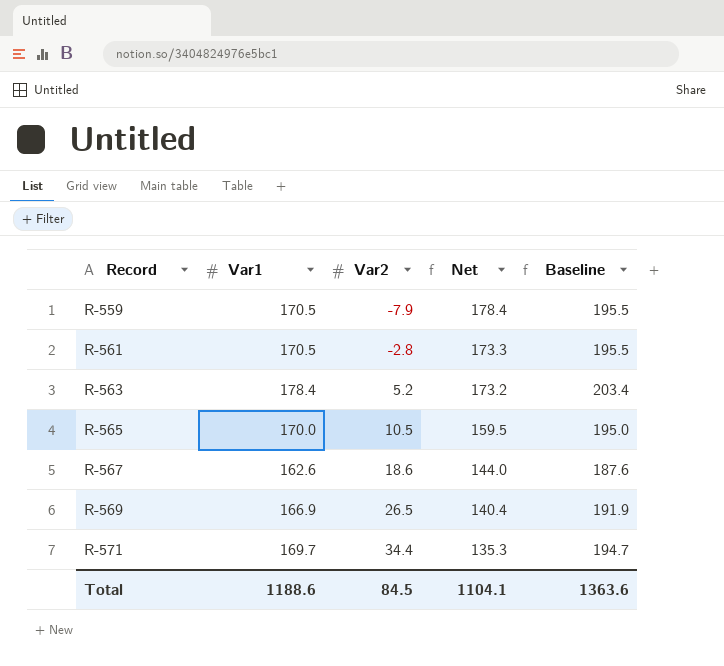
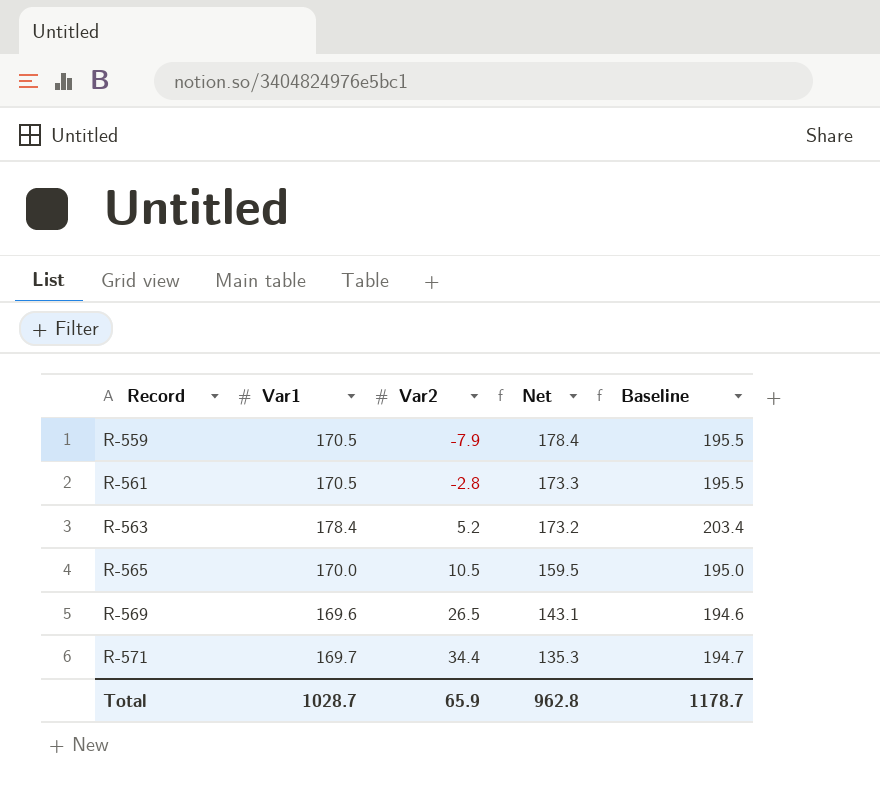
row R-567: 162.6 | 18.6 | 144.0 | 187.6 -> none
R-569 | Var1: 166.9 -> 169.6
R-569 | Net: 140.4 -> 143.1
R-569 | Baseline: 191.9 -> 194.6
Total | Var1: 1188.6 -> 1028.7
Total | Var2: 84.5 -> 65.9
Total | Net: 1104.1 -> 962.8
Total | Baseline: 1363.6 -> 1178.7

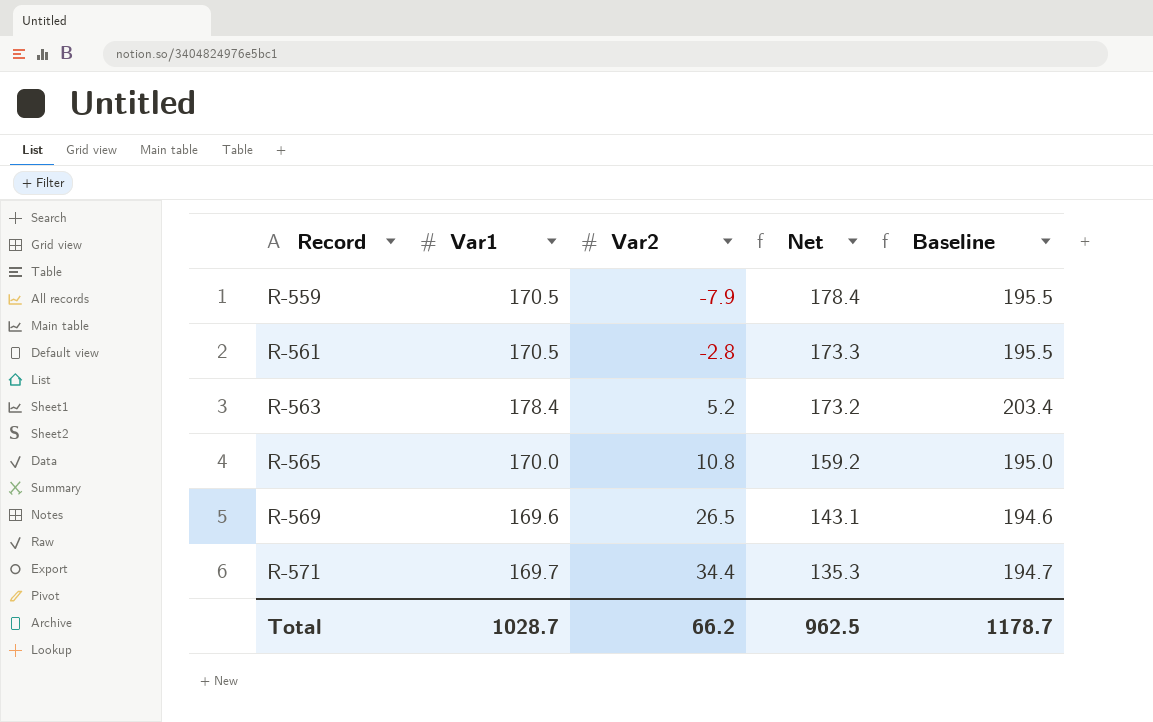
R-565 | Var2: 10.5 -> 10.8
R-565 | Net: 159.5 -> 159.2
Total | Var2: 65.9 -> 66.2
Total | Net: 962.8 -> 962.5

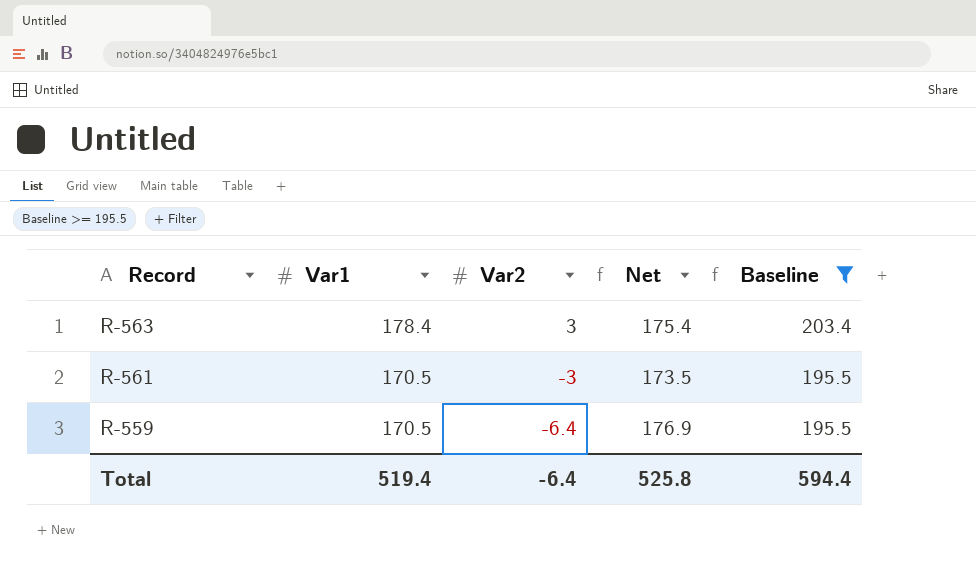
filter: none -> Baseline >= 195.5
row order: Record ascending -> Record descending
R-563 | Var2: 5.2 -> 3
R-563 | Net: 173.2 -> 175.4
R-561 | Var2: -2.8 -> -3
R-561 | Net: 173.3 -> 173.5
R-559 | Var2: -7.9 -> -6.4
R-559 | Net: 178.4 -> 176.9
Total | Var1: 1028.7 -> 519.4
Total | Var2: 66.2 -> -6.4
Total | Net: 962.5 -> 525.8
Total | Baseline: 1178.7 -> 594.4

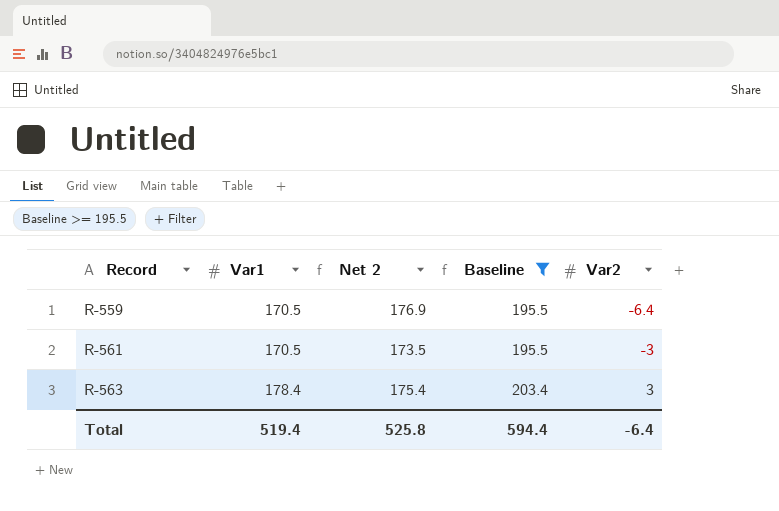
row order: Record descending -> Record ascending
column name: Net -> Net 2
column Var2 | position: 3 -> 5

